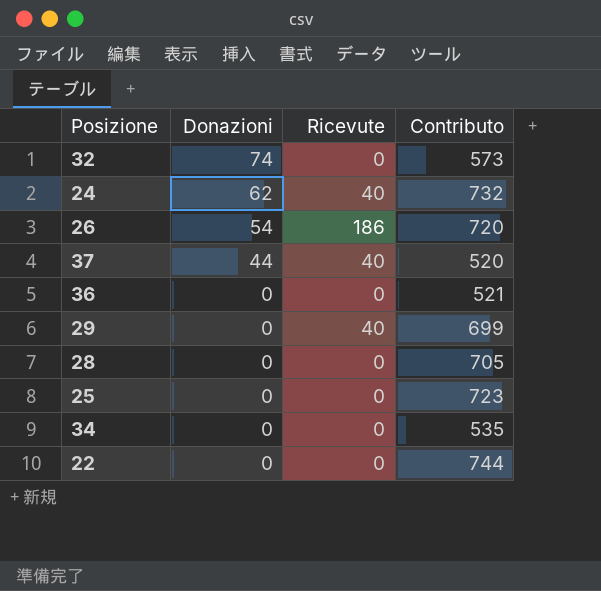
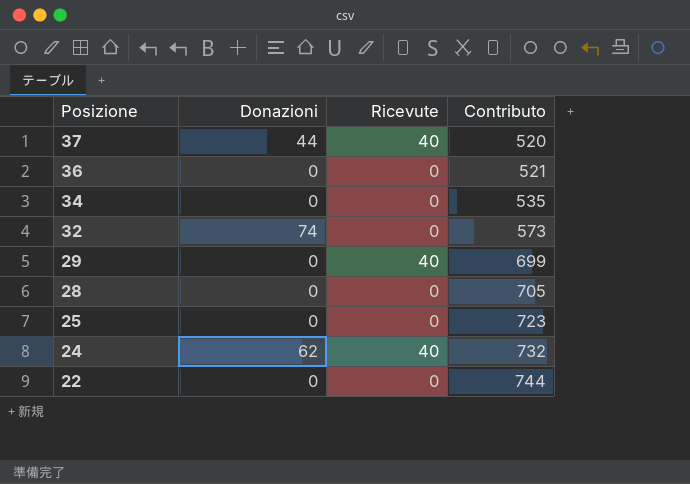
row order: Donazioni descending -> Posizione descending
row 26: 54 | 186 | 720 -> none

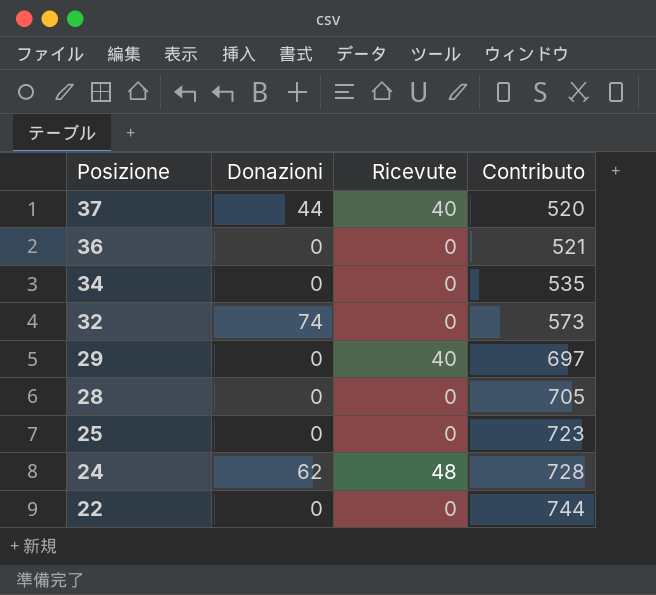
29 | Contributo: 699 -> 697
24 | Ricevute: 40 -> 48
24 | Contributo: 732 -> 728

